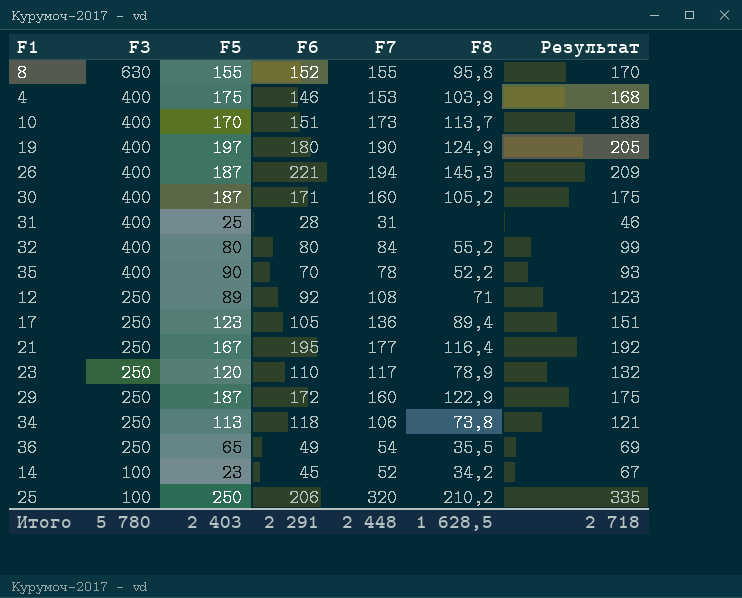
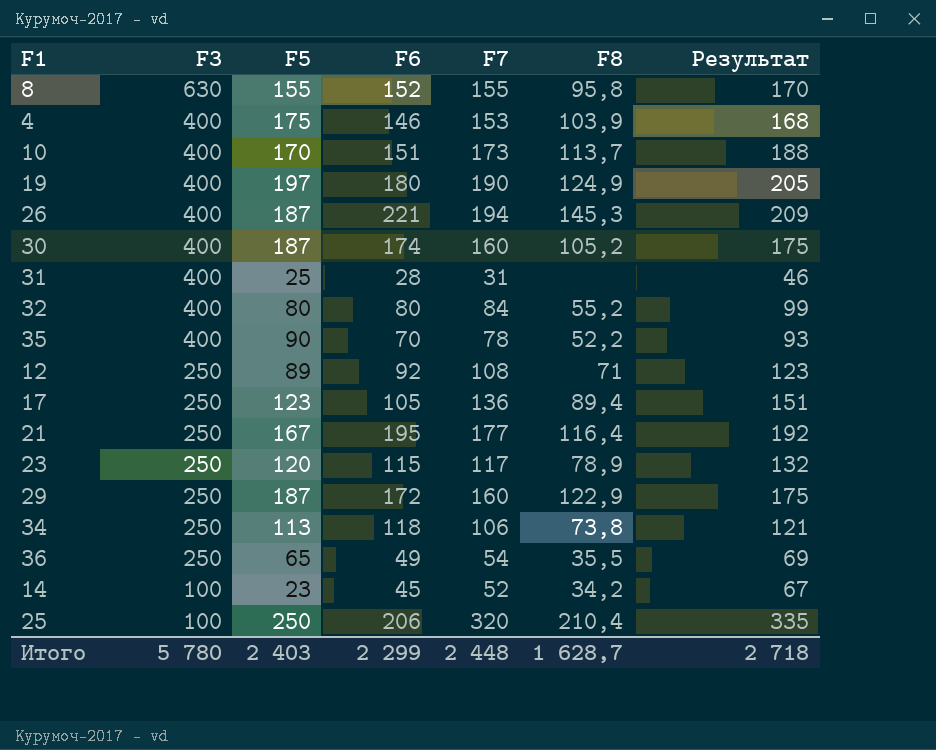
30 | F6: 171 -> 174
23 | F6: 110 -> 115
25 | F8: 210,2 -> 210,4
Итого | F6: 2 291 -> 2 299
Итого | F8: 1 628,5 -> 1 628,7

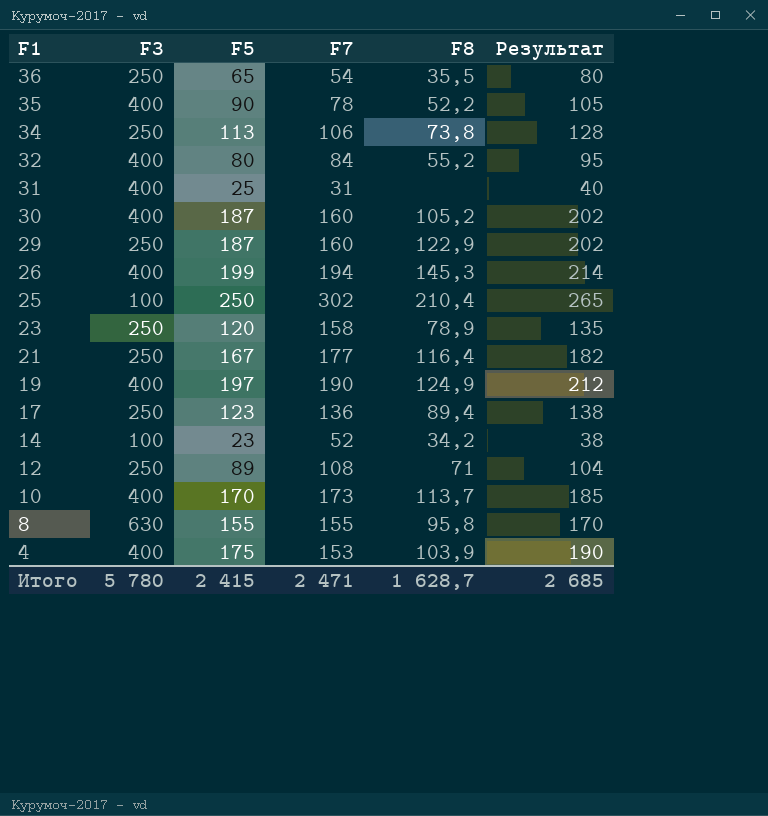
row order: F3 descending -> F1 descending
column F6 | position: 4 -> none
column Результат | formula: [F7] + 15 -> [F5] + 15
26 | F5: 187 -> 199
25 | F7: 320 -> 302
23 | F7: 117 -> 158
Итого | F5: 2 403 -> 2 415
Итого | F7: 2 448 -> 2 471
Итого | Результат: 2 718 -> 2 685

